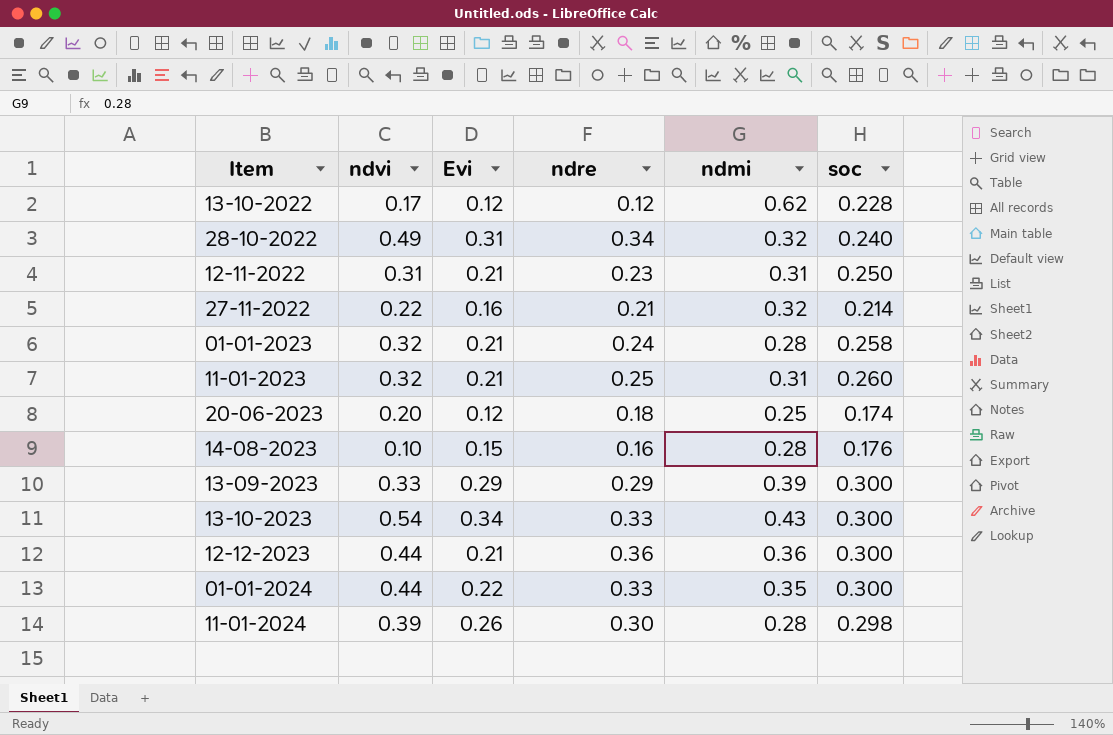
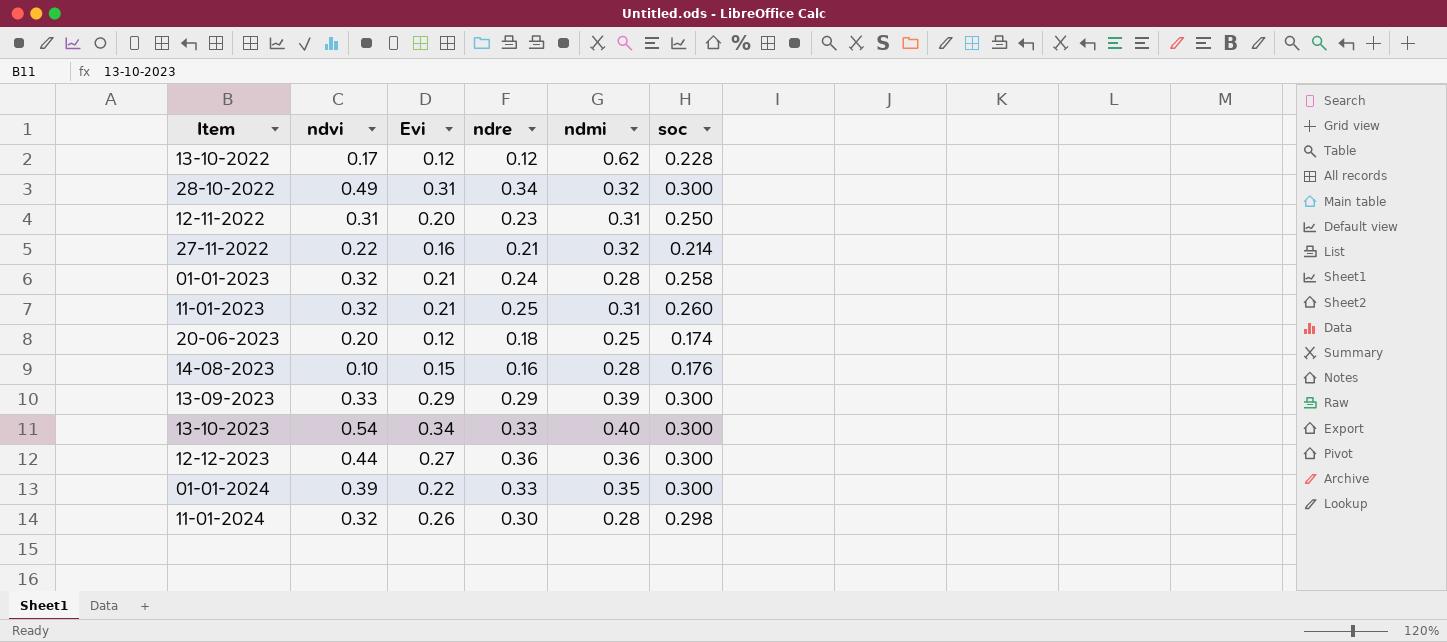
28-10-2022 | soc: 0.240 -> 0.300
12-11-2022 | Evi: 0.21 -> 0.20
13-10-2023 | ndmi: 0.43 -> 0.40
12-12-2023 | Evi: 0.21 -> 0.27
01-01-2024 | ndvi: 0.44 -> 0.39
11-01-2024 | ndvi: 0.39 -> 0.32

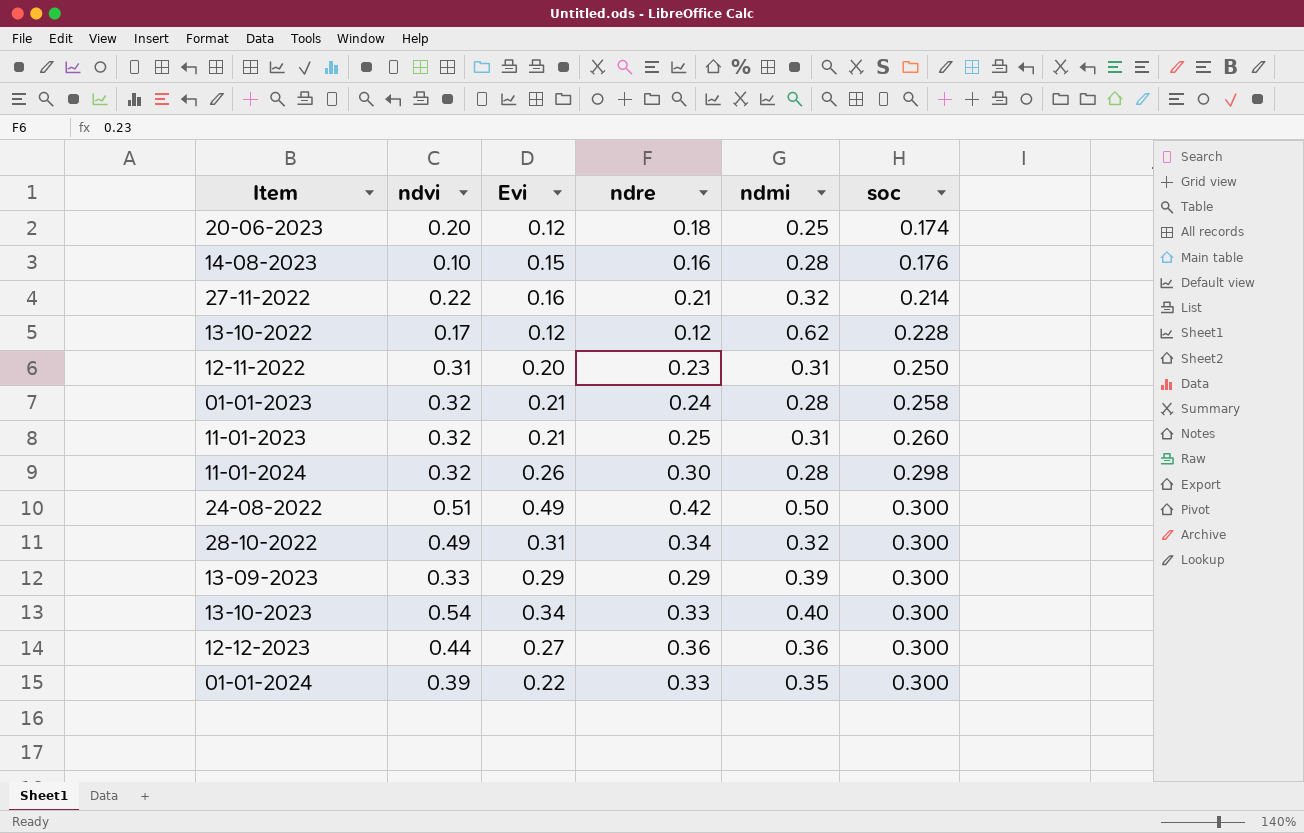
row order: Item ascending -> soc ascending
row 24-08-2022: none -> 0.51 | 0.49 | 0.42 | 0.50 | 0.300

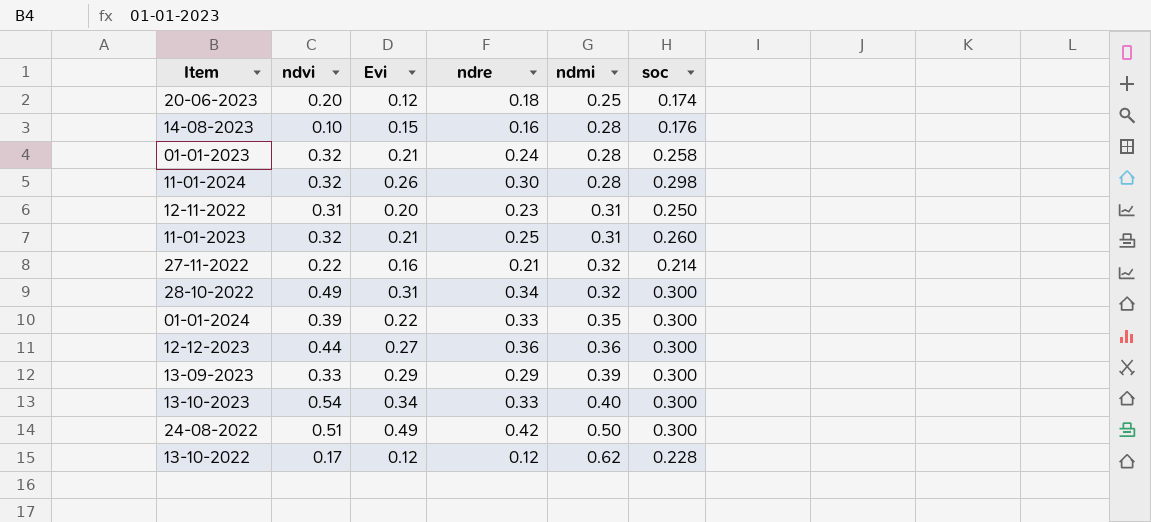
row order: soc ascending -> ndmi ascending

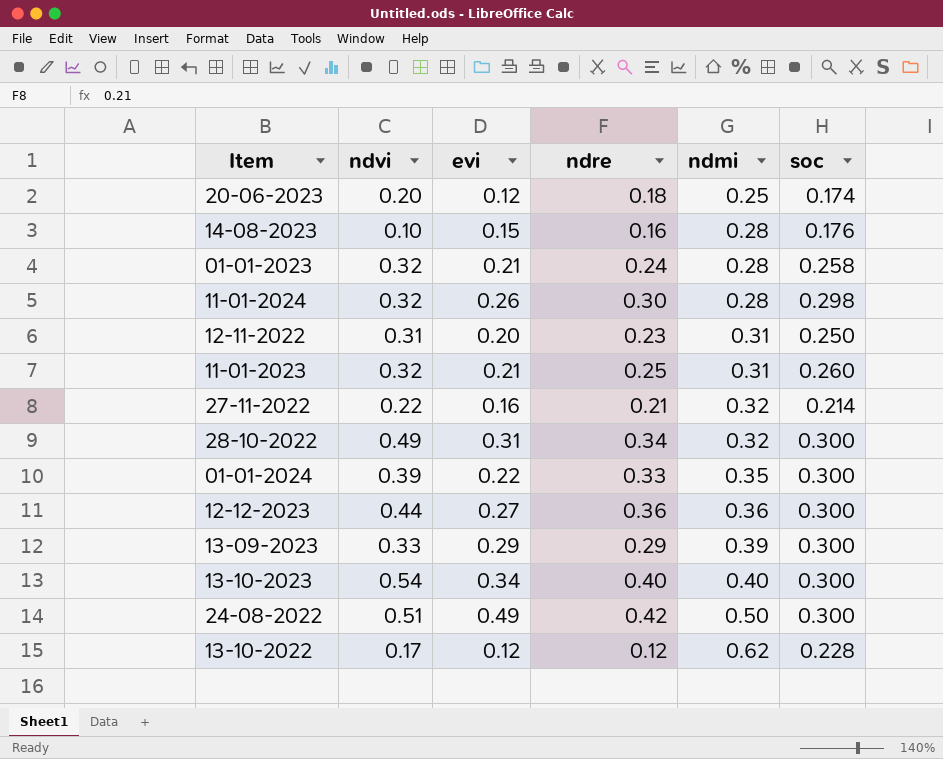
column name: Evi -> evi
13-10-2023 | ndre: 0.33 -> 0.40

